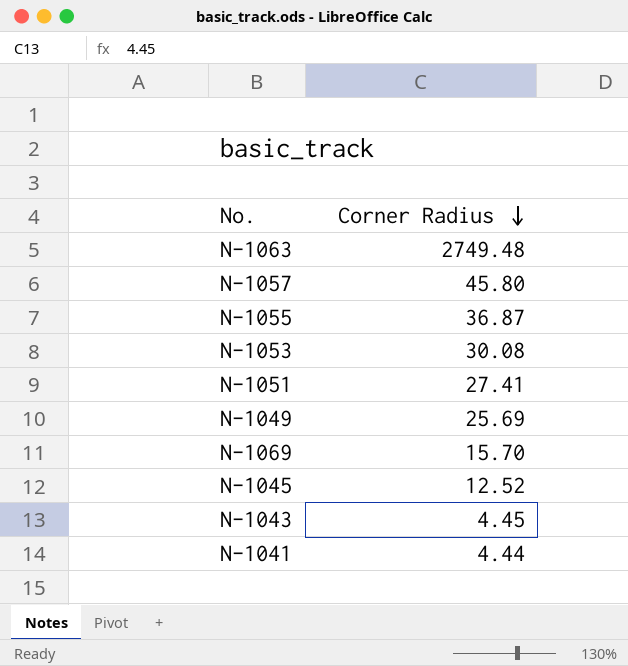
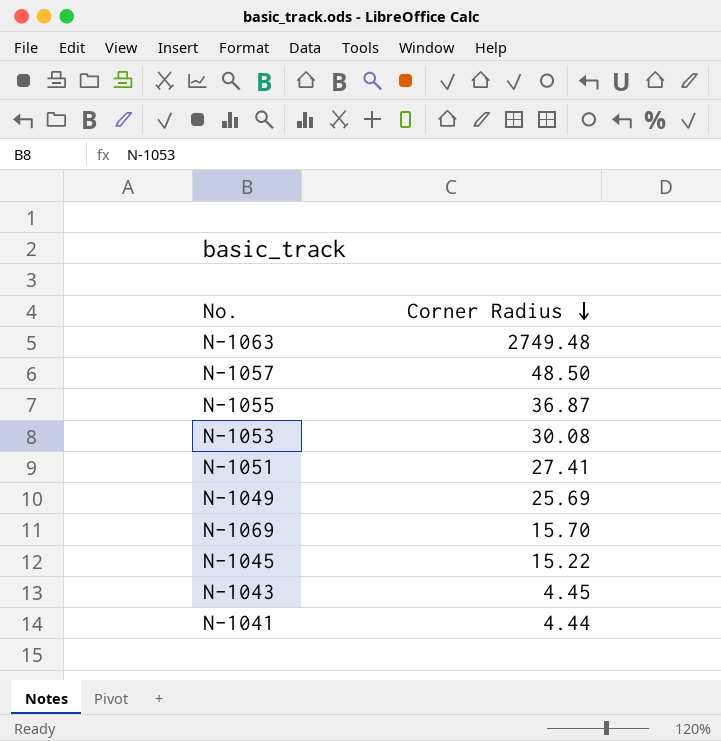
N-1057 | Corner Radius: 45.80 -> 48.50
N-1045 | Corner Radius: 12.52 -> 15.22

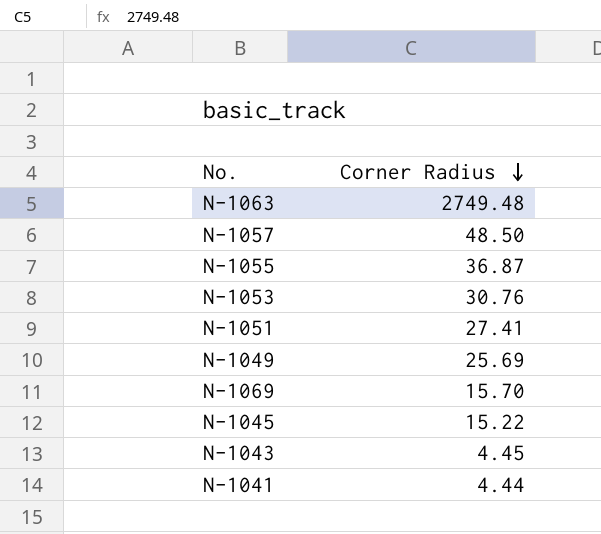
N-1053 | Corner Radius: 30.08 -> 30.76

